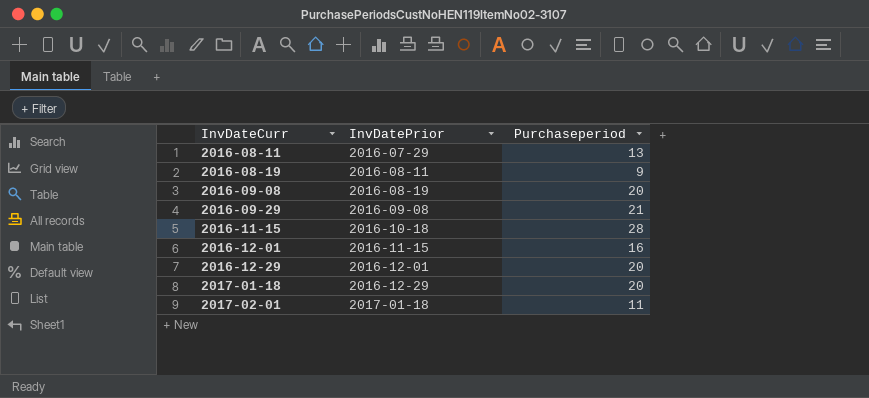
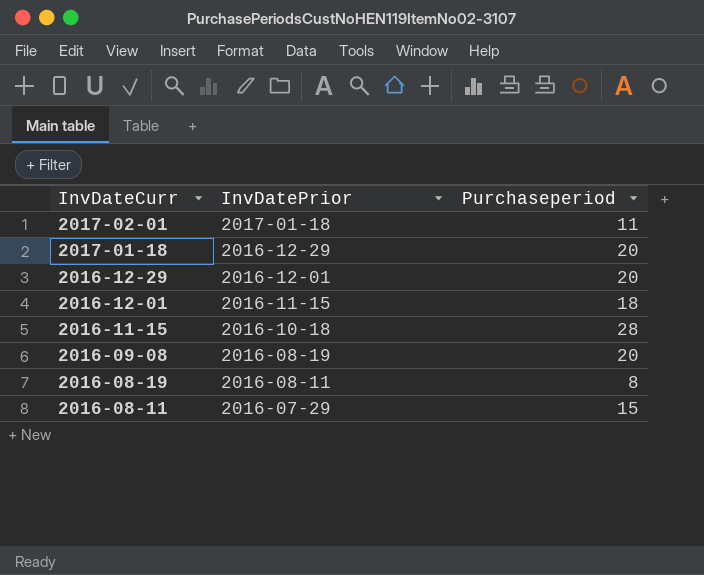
row order: InvDateCurr ascending -> InvDateCurr descending
row 2016-09-29: 2016-09-08 | 21 -> none
2016-12-01 | Purchaseperiod: 16 -> 18
2016-08-19 | Purchaseperiod: 9 -> 8
2016-08-11 | Purchaseperiod: 13 -> 15

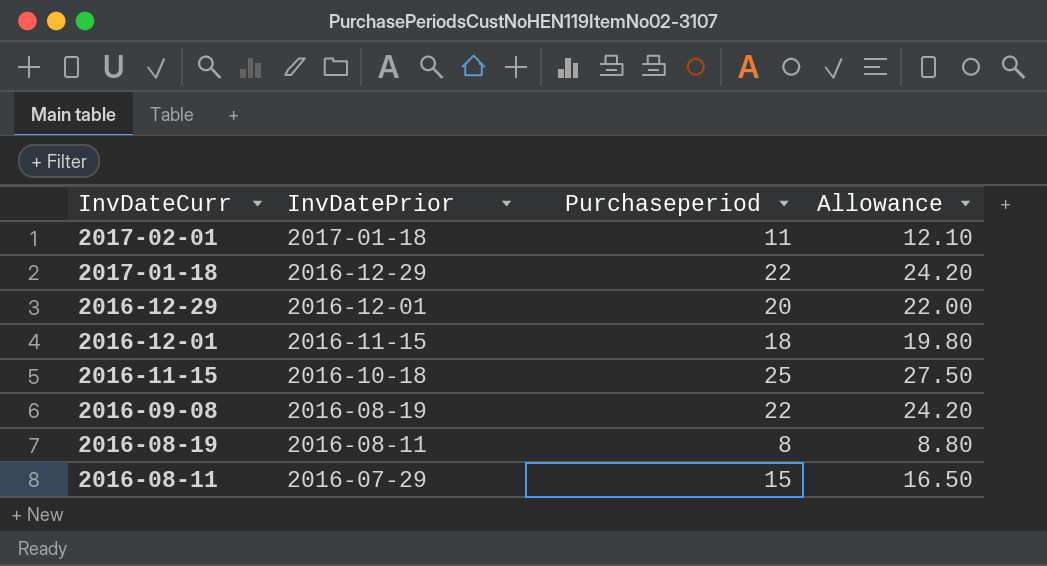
column Allowance | formula: none -> [Purchaseperiod] * 1.1
2017-01-18 | Purchaseperiod: 20 -> 22
2016-11-15 | Purchaseperiod: 28 -> 25
2016-09-08 | Purchaseperiod: 20 -> 22

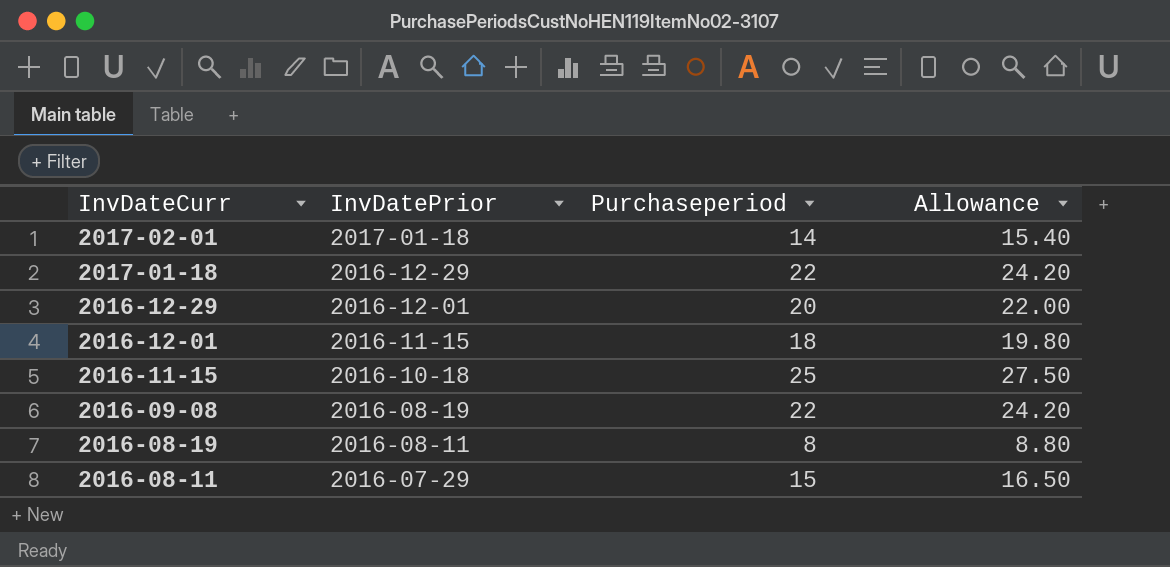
2017-02-01 | Purchaseperiod: 11 -> 14
2017-02-01 | Allowance: 12.10 -> 15.40

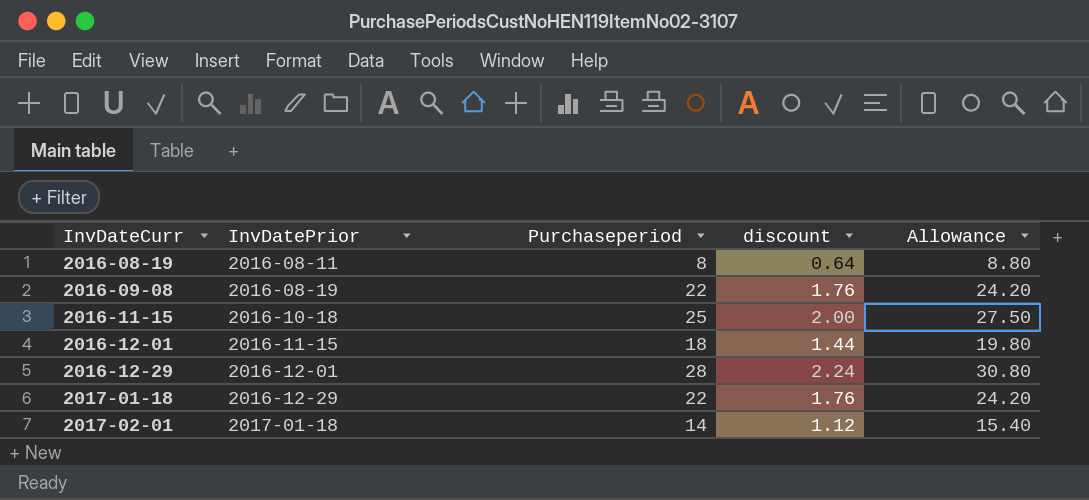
row order: InvDateCurr descending -> InvDateCurr ascending
column discount | formula: none -> [Purchaseperiod] * 0.08
row 2016-08-11: 2016-07-29 | 15 | 16.50 -> none
2016-12-29 | Purchaseperiod: 20 -> 28
2016-12-29 | Allowance: 22.00 -> 30.80

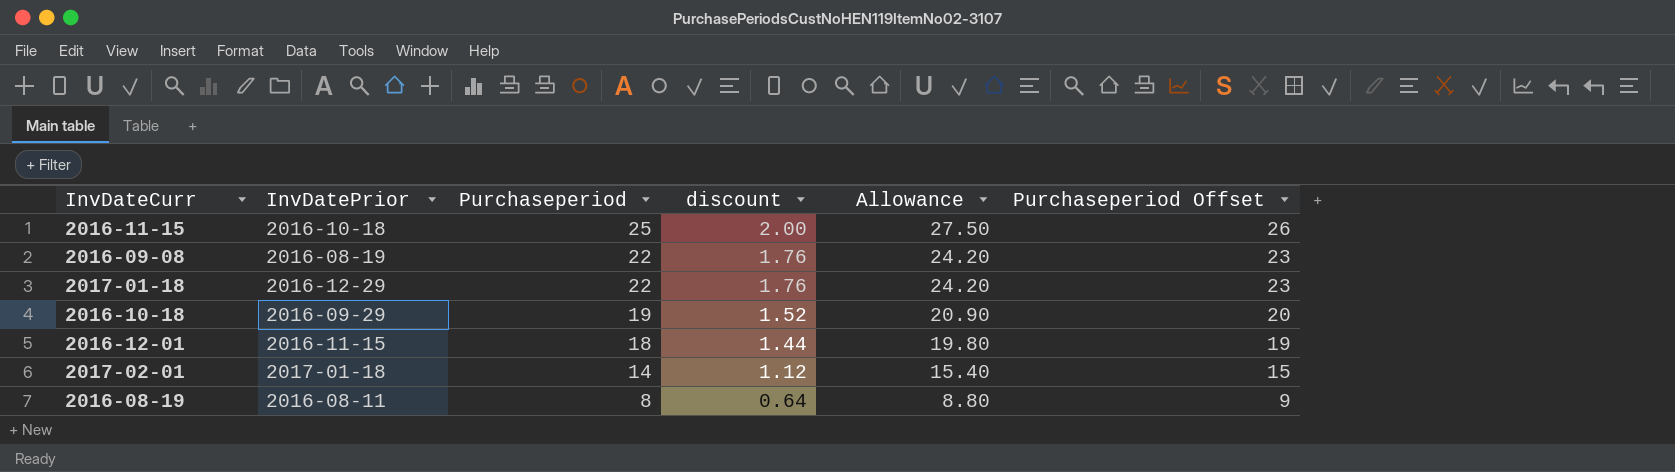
row order: InvDateCurr ascending -> Purchaseperiod descending
column Purchaseperiod Offset | formula: none -> [Purchaseperiod] + 1
row 2016-12-29: 2016-12-01 | 28 | 2.24 | 30.80 -> none
row 2016-10-18: none -> 2016-09-29 | 19 | 1.52 | 20.90 | 20

